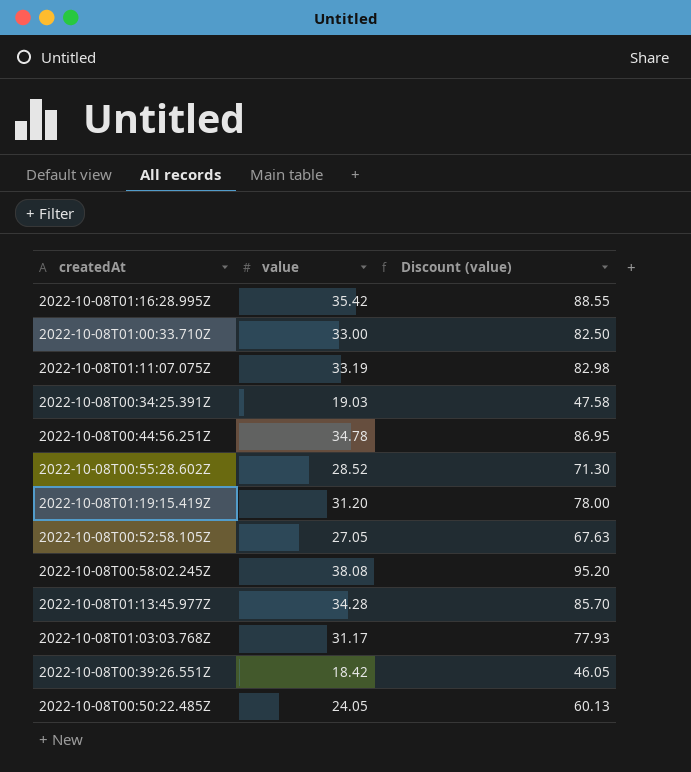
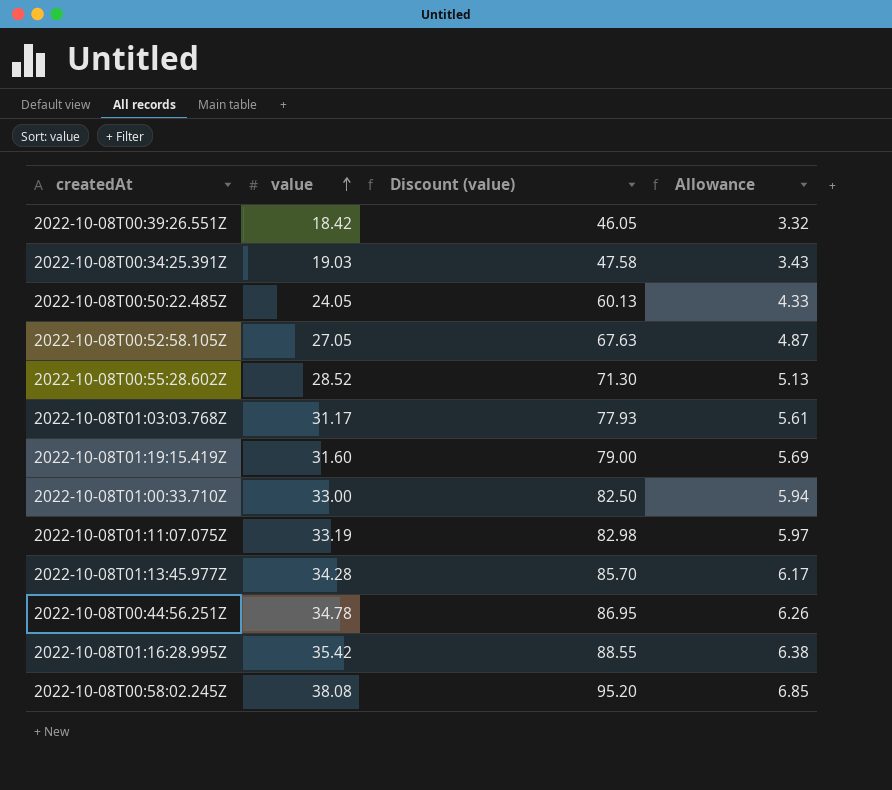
row order: none -> value ascending
column Allowance | formula: none -> [value] * 0.18
2022-10-08T01:19:15.419Z | value: 31.20 -> 31.60
2022-10-08T01:19:15.419Z | Discount (value): 78.00 -> 79.00

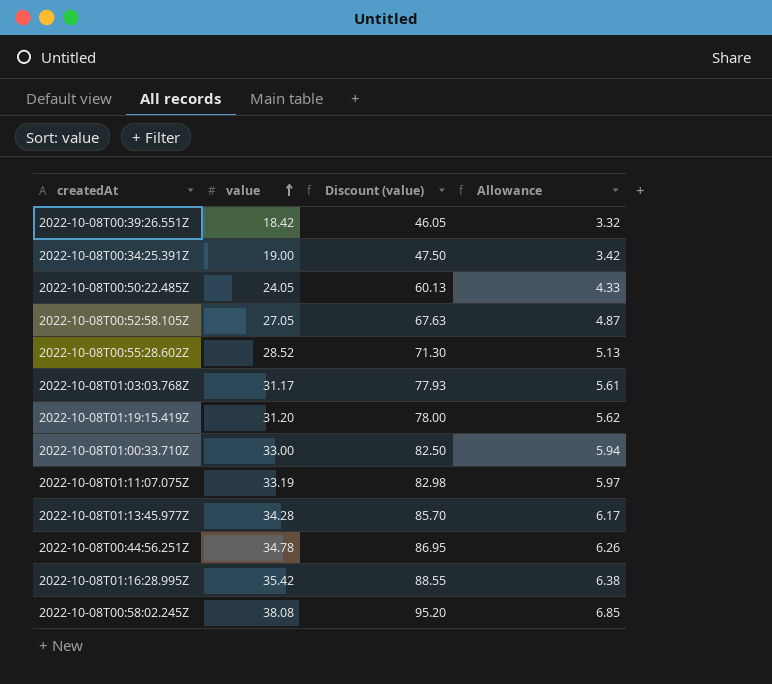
2022-10-08T00:34:25.391Z | value: 19.03 -> 19.00
2022-10-08T00:34:25.391Z | Discount (value): 47.58 -> 47.50
2022-10-08T00:34:25.391Z | Allowance: 3.43 -> 3.42
2022-10-08T01:19:15.419Z | value: 31.60 -> 31.20
2022-10-08T01:19:15.419Z | Discount (value): 79.00 -> 78.00
2022-10-08T01:19:15.419Z | Allowance: 5.69 -> 5.62

